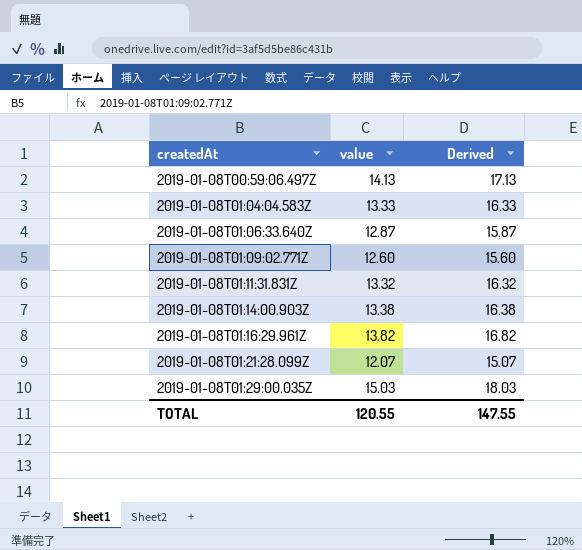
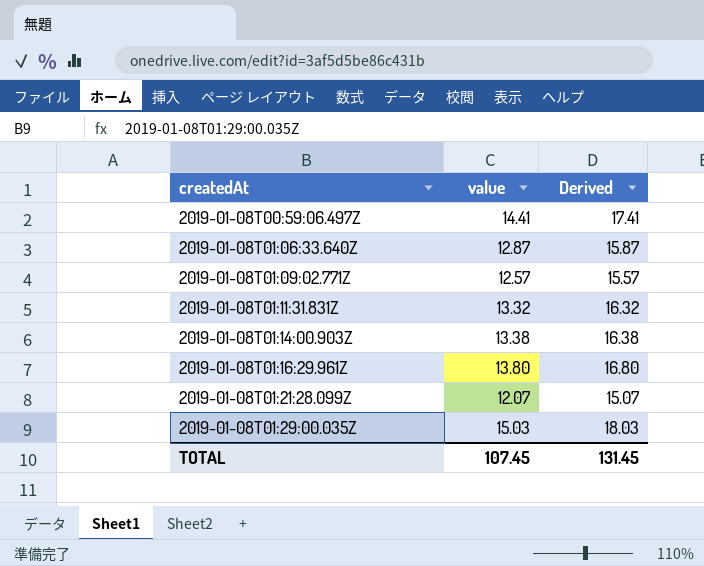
row 2019-01-08T01:04:04.583Z: 13.33 | 16.33 -> none
2019-01-08T00:59:06.497Z | value: 14.13 -> 14.41
2019-01-08T00:59:06.497Z | Derived: 17.13 -> 17.41
2019-01-08T01:09:02.771Z | value: 12.60 -> 12.57
2019-01-08T01:09:02.771Z | Derived: 15.60 -> 15.57
2019-01-08T01:16:29.961Z | value: 13.82 -> 13.80
2019-01-08T01:16:29.961Z | Derived: 16.82 -> 16.80
TOTAL | value: 120.55 -> 107.45
TOTAL | Derived: 147.55 -> 131.45

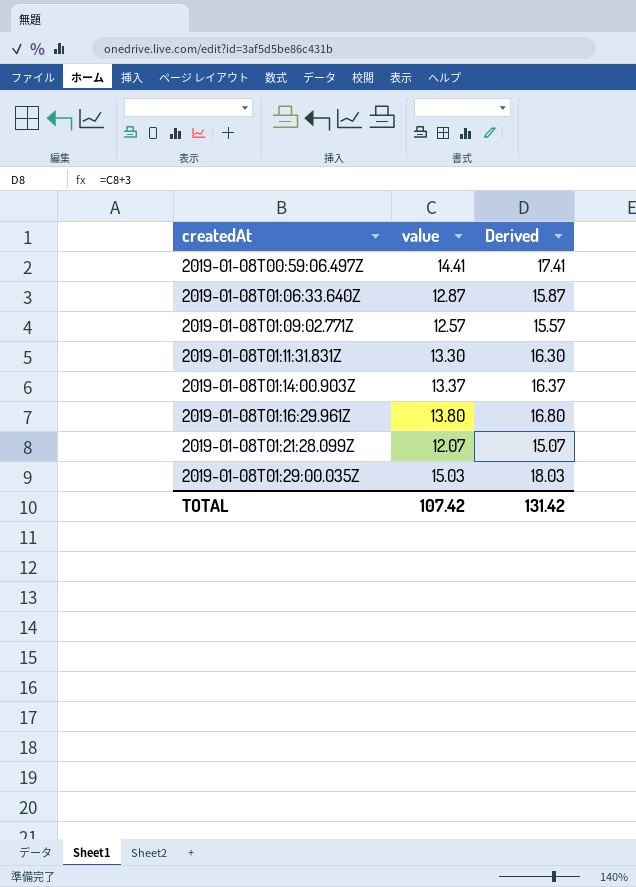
2019-01-08T01:11:31.831Z | value: 13.32 -> 13.30
2019-01-08T01:11:31.831Z | Derived: 16.32 -> 16.30
2019-01-08T01:14:00.903Z | value: 13.38 -> 13.37
2019-01-08T01:14:00.903Z | Derived: 16.38 -> 16.37
TOTAL | value: 107.45 -> 107.42
TOTAL | Derived: 131.45 -> 131.42

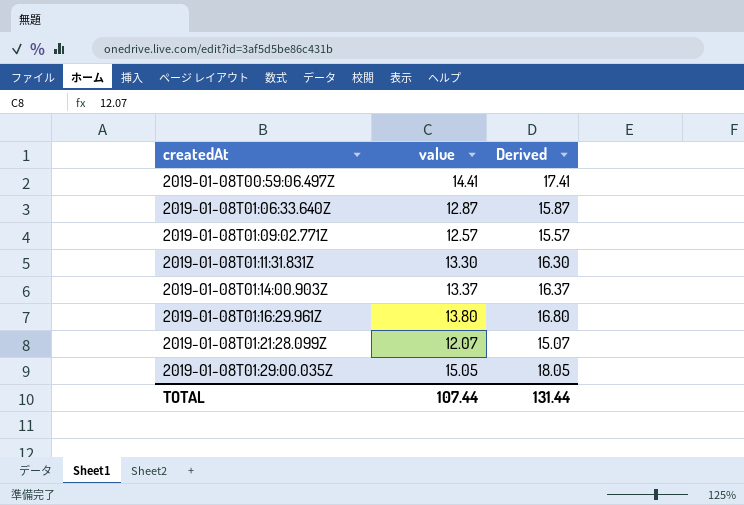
2019-01-08T01:29:00.035Z | value: 15.03 -> 15.05
2019-01-08T01:29:00.035Z | Derived: 18.03 -> 18.05
TOTAL | value: 107.42 -> 107.44
TOTAL | Derived: 131.42 -> 131.44

